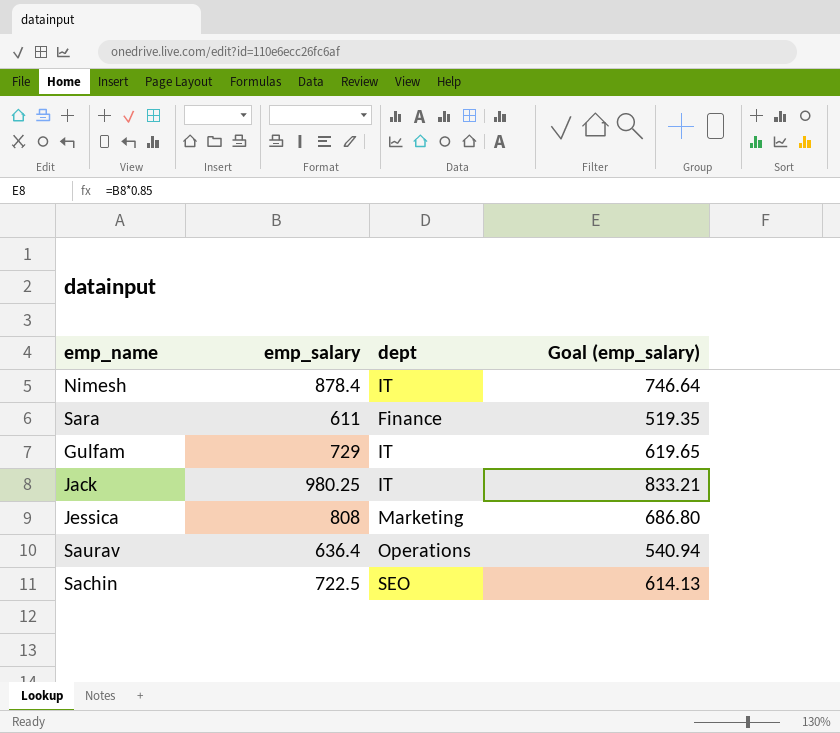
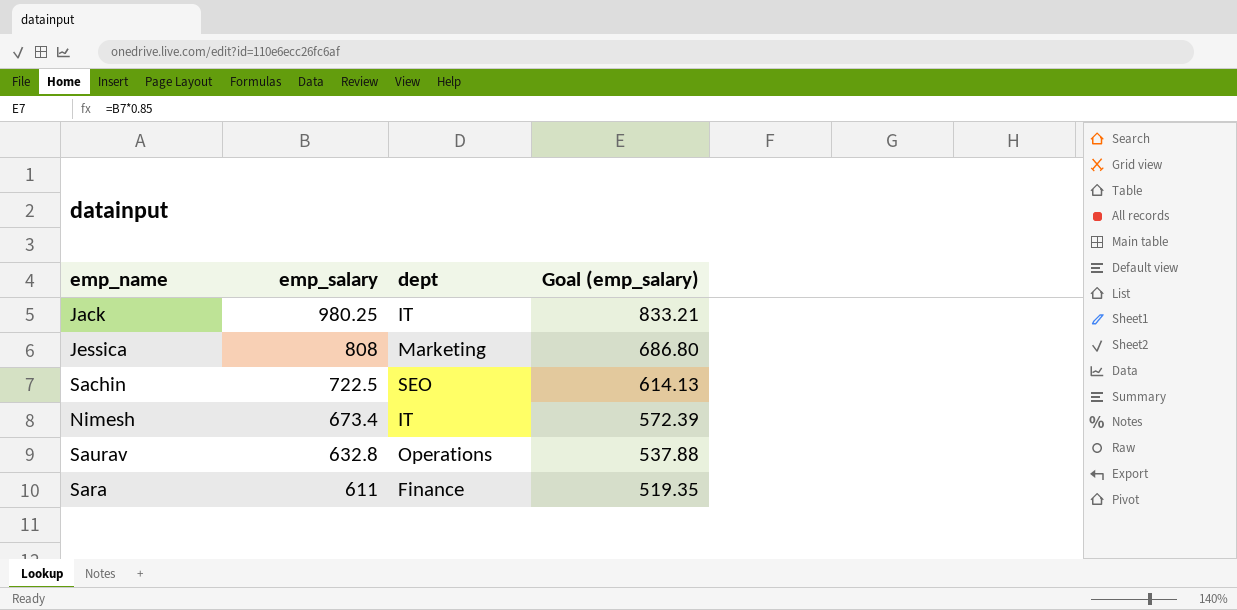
row order: none -> emp_salary descending
row Gulfam: 729 | IT | 619.65 -> none
Nimesh | emp_salary: 878.4 -> 673.4
Nimesh | Goal (emp_salary): 746.64 -> 572.39
Saurav | emp_salary: 636.4 -> 632.8
Saurav | Goal (emp_salary): 540.94 -> 537.88

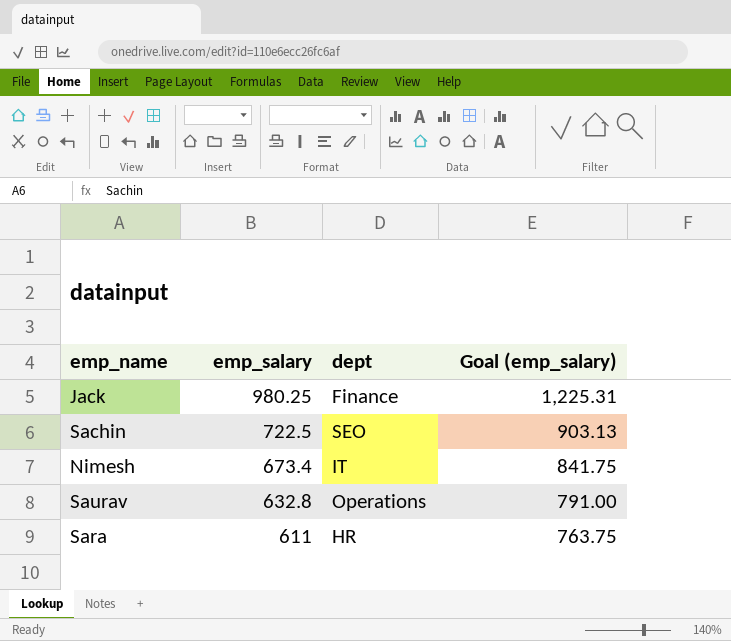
column Goal (emp_salary) | formula: [emp_salary] * 0.85 -> [emp_salary] * 1.25
row Jessica: 808 | Marketing | 686.80 -> none
Jack | dept: IT -> Finance
Sara | dept: Finance -> HR

